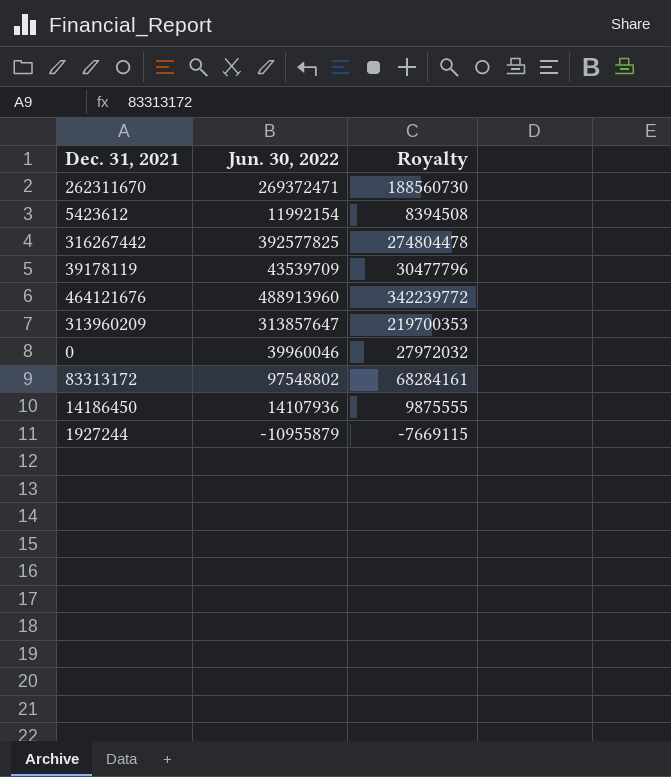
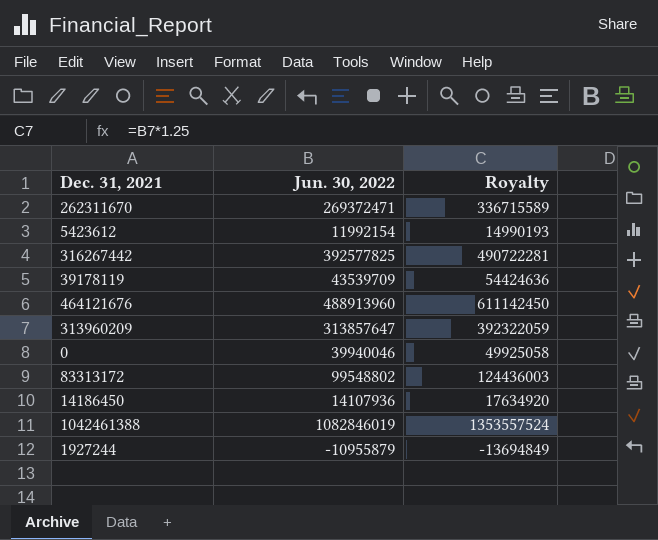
column Royalty | formula: [Jun. 30, 2022] * 0.7 -> [Jun. 30, 2022] * 1.25
0 | Jun. 30, 2022: 39960046 -> 39940046
83313172 | Jun. 30, 2022: 97548802 -> 99548802
row 1042461388: none -> 1082846019 | 1353557524

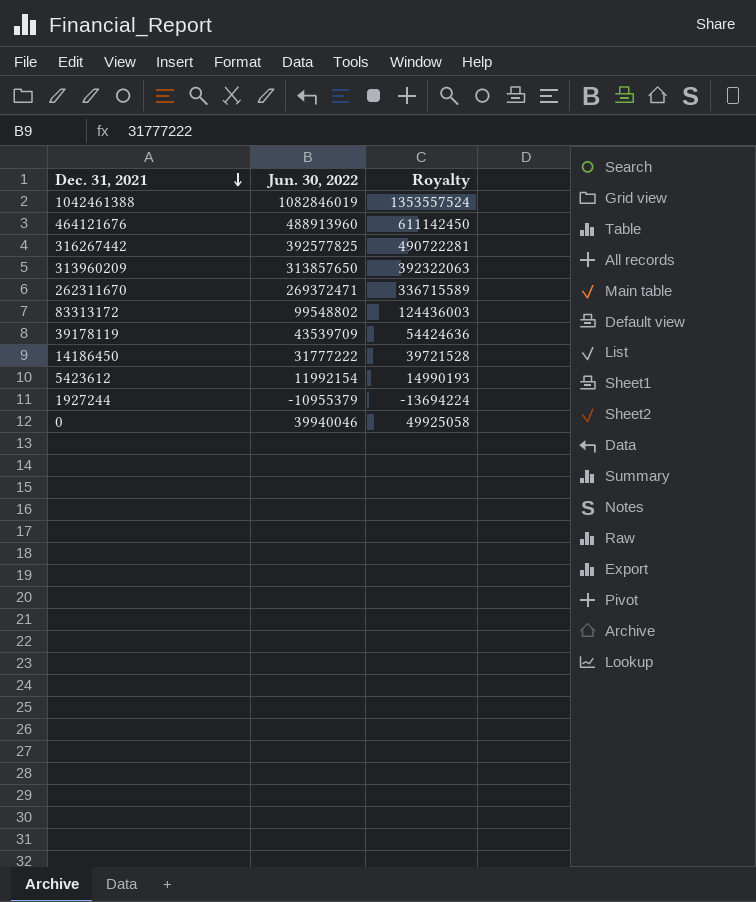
row order: none -> Dec. 31, 2021 descending
313960209 | Jun. 30, 2022: 313857647 -> 313857650
313960209 | Royalty: 392322059 -> 392322063
14186450 | Jun. 30, 2022: 14107936 -> 31777222
14186450 | Royalty: 17634920 -> 39721528
1927244 | Jun. 30, 2022: -10955879 -> -10955379
1927244 | Royalty: -13694849 -> -13694224

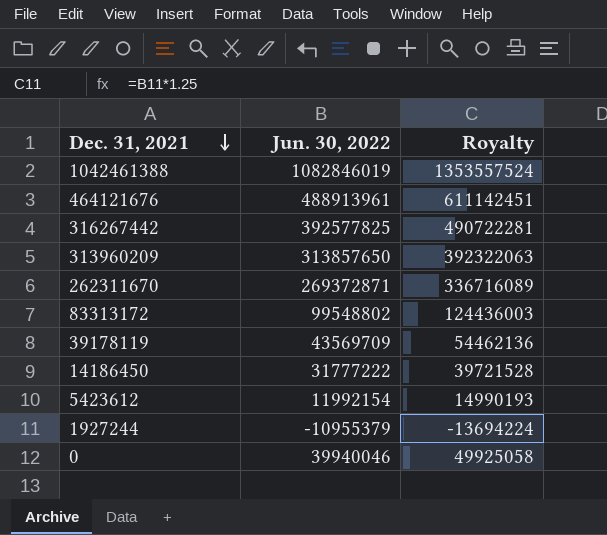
464121676 | Jun. 30, 2022: 488913960 -> 488913961
464121676 | Royalty: 611142450 -> 611142451
262311670 | Jun. 30, 2022: 269372471 -> 269372871
262311670 | Royalty: 336715589 -> 336716089
39178119 | Jun. 30, 2022: 43539709 -> 43569709
39178119 | Royalty: 54424636 -> 54462136

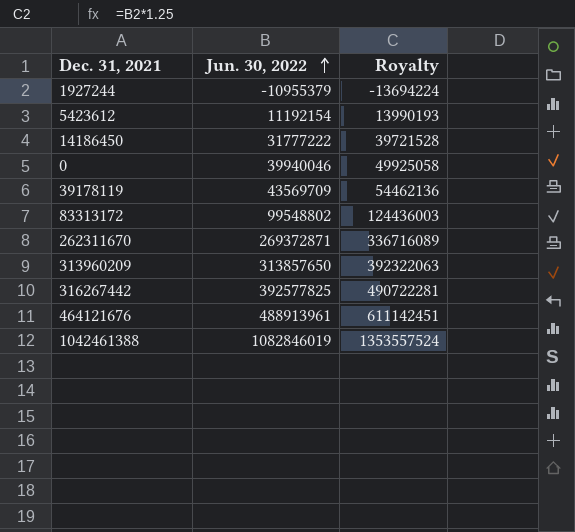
row order: Dec. 31, 2021 descending -> Jun. 30, 2022 ascending
5423612 | Jun. 30, 2022: 11992154 -> 11192154
5423612 | Royalty: 14990193 -> 13990193

